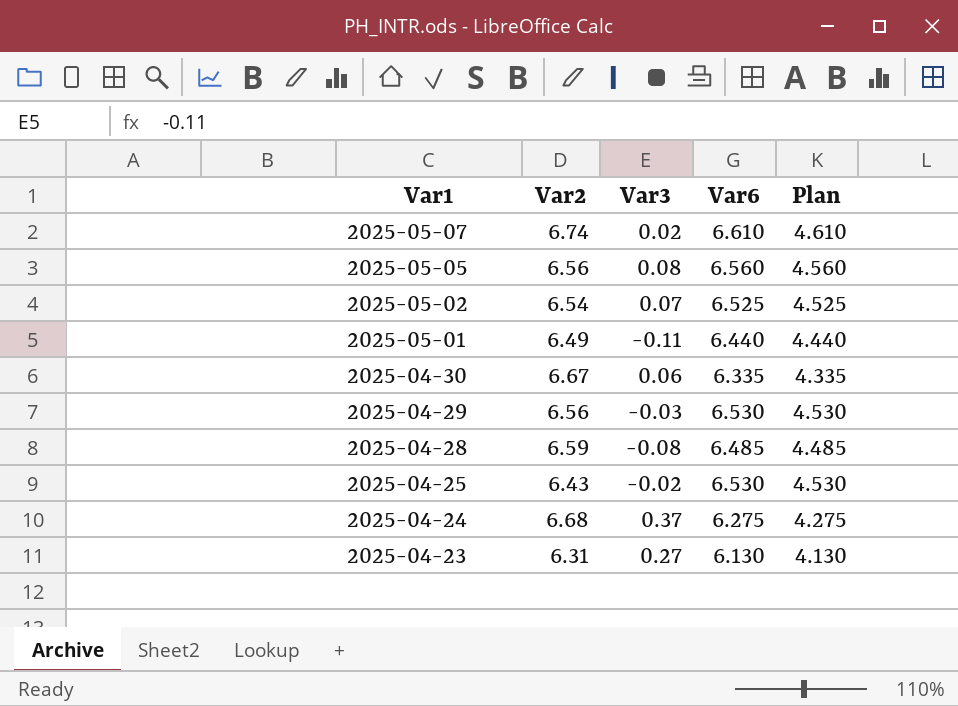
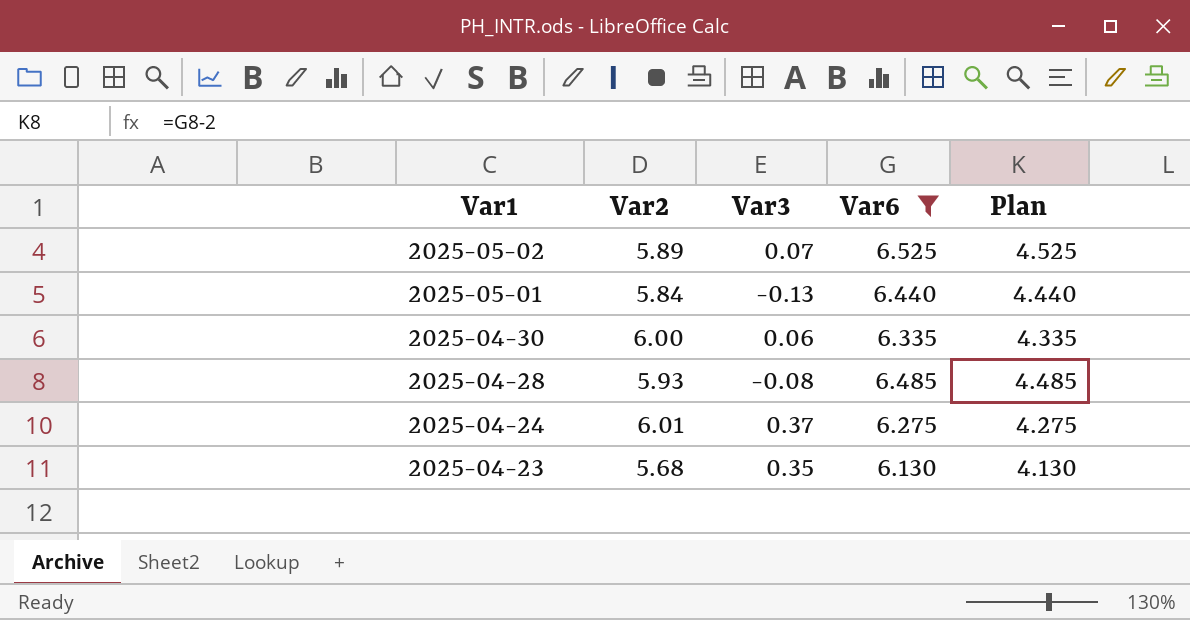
filter: none -> Var6 <= 6.525
2025-05-02 | Var2: 6.54 -> 5.89
2025-05-01 | Var2: 6.49 -> 5.84
2025-05-01 | Var3: -0.11 -> -0.13
2025-04-30 | Var2: 6.67 -> 6.00
2025-04-28 | Var2: 6.59 -> 5.93
2025-04-24 | Var2: 6.68 -> 6.01
2025-04-23 | Var2: 6.31 -> 5.68
2025-04-23 | Var3: 0.27 -> 0.35

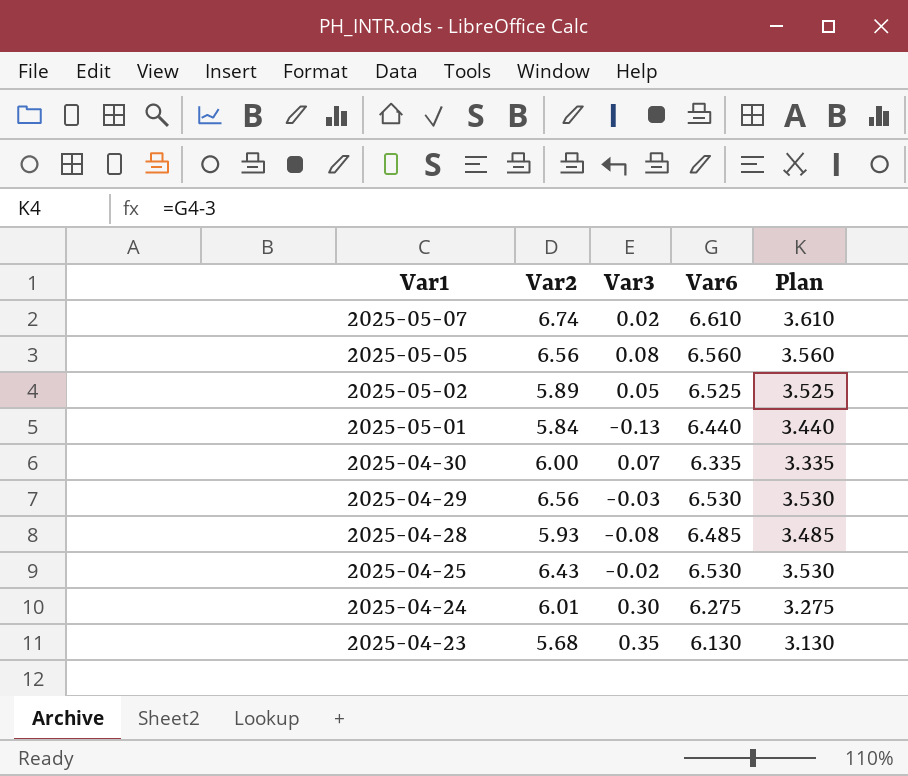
filter: Var6 <= 6.525 -> none
column Plan | formula: [Var6] - 2 -> [Var6] - 3
2025-05-02 | Var3: 0.07 -> 0.05
2025-04-30 | Var3: 0.06 -> 0.07
2025-04-24 | Var3: 0.37 -> 0.30

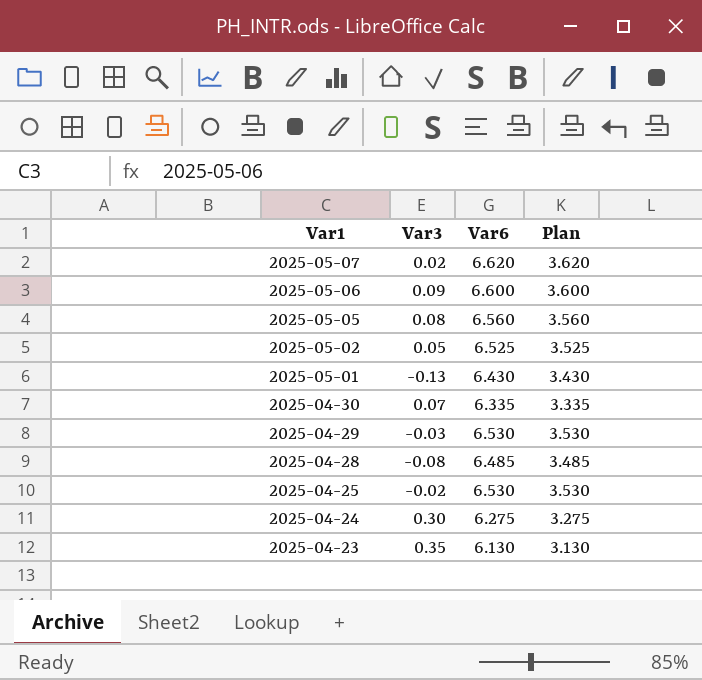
column Var2 | position: 2 -> none
2025-05-07 | Var6: 6.610 -> 6.620
2025-05-07 | Plan: 3.610 -> 3.620
row 2025-05-06: none -> 0.09 | 6.600 | 3.600
2025-05-01 | Var6: 6.440 -> 6.430
2025-05-01 | Plan: 3.440 -> 3.430

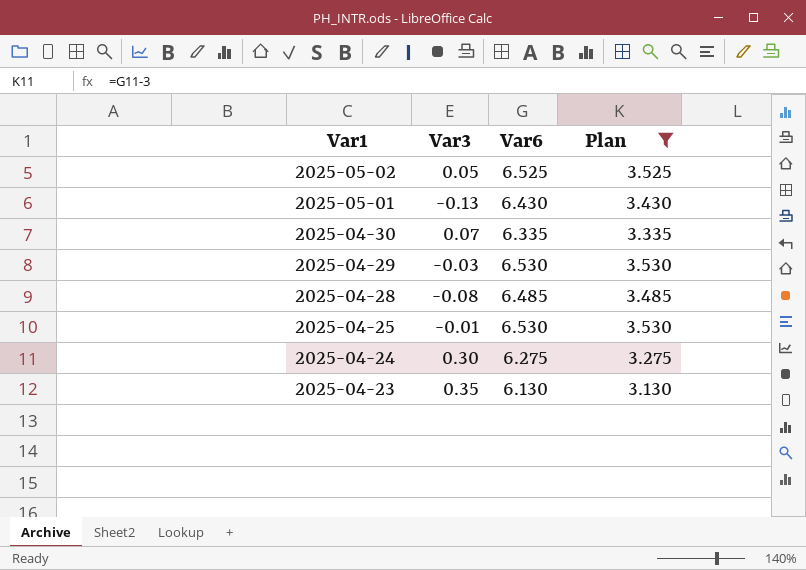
filter: none -> Plan <= 3.530
2025-04-25 | Var3: -0.02 -> -0.01

